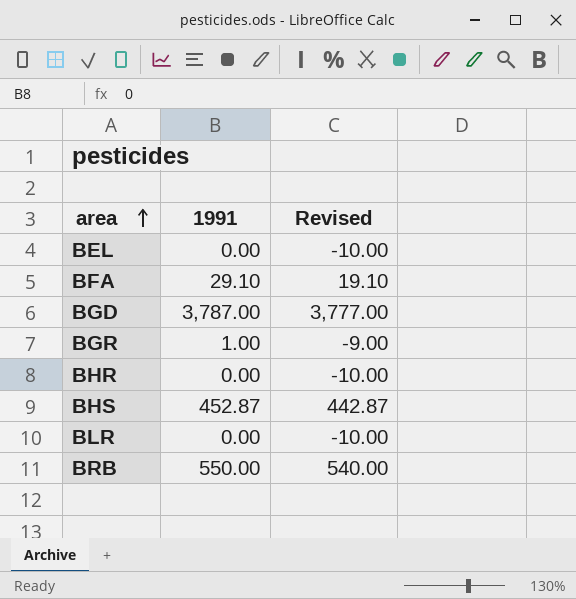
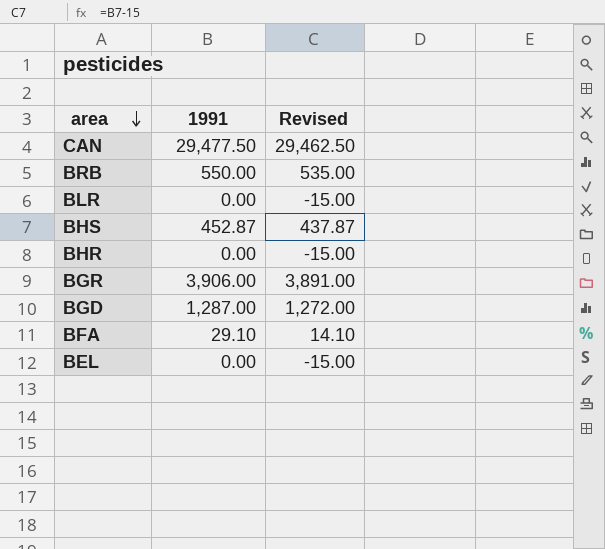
row order: area ascending -> area descending
column Revised | formula: [1991] - 10 -> [1991] - 15
row CAN: none -> 29,477.50 | 29,462.50
BGR | 1991: 1.00 -> 3,906.00
BGD | 1991: 3,787.00 -> 1,287.00

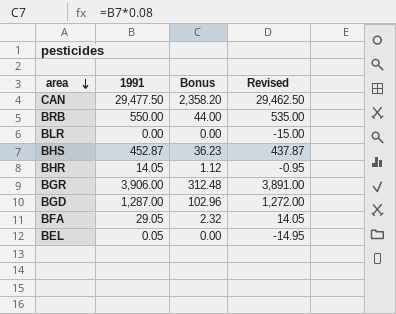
column Bonus | formula: none -> [1991] * 0.08
BHR | 1991: 0.00 -> 14.05
BHR | Revised: -15.00 -> -0.95
BFA | 1991: 29.10 -> 29.05
BFA | Revised: 14.10 -> 14.05
BEL | 1991: 0.00 -> 0.05
BEL | Revised: -15.00 -> -14.95

